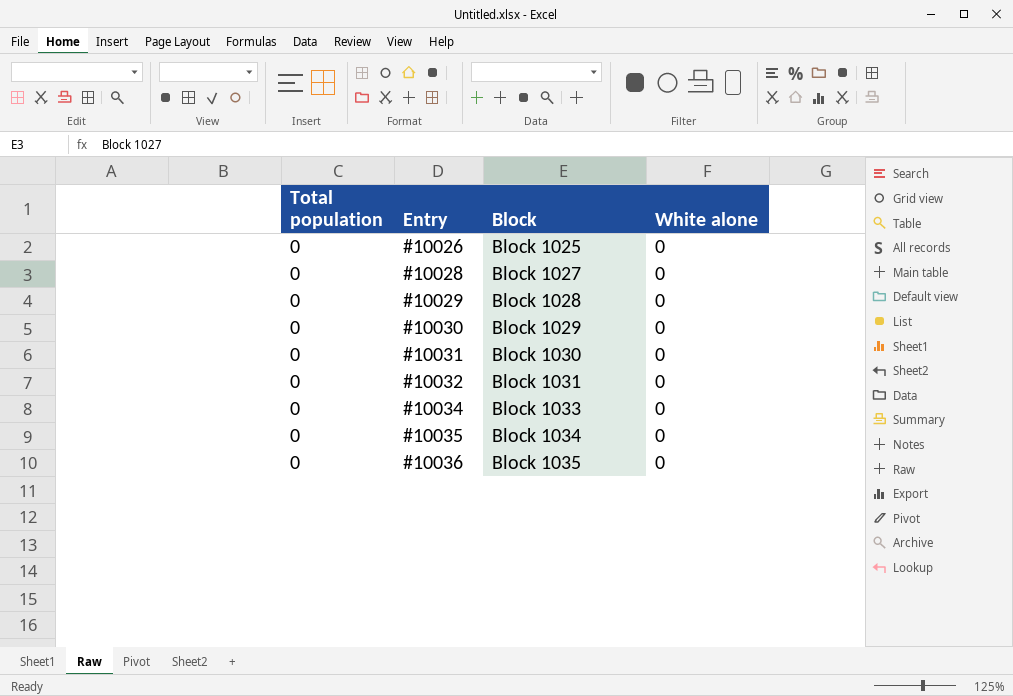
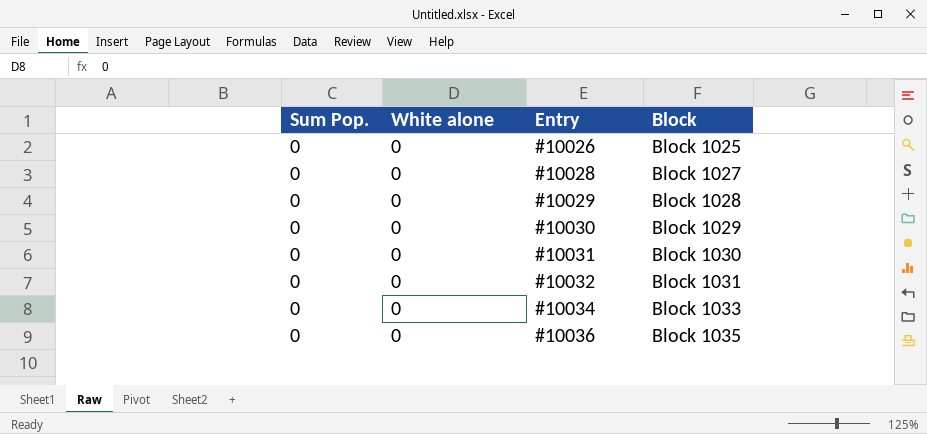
column name: Total population -> Sum Pop.
column White alone | position: 4 -> 2
row #10035: 0 | Block 1034 | 0 -> none

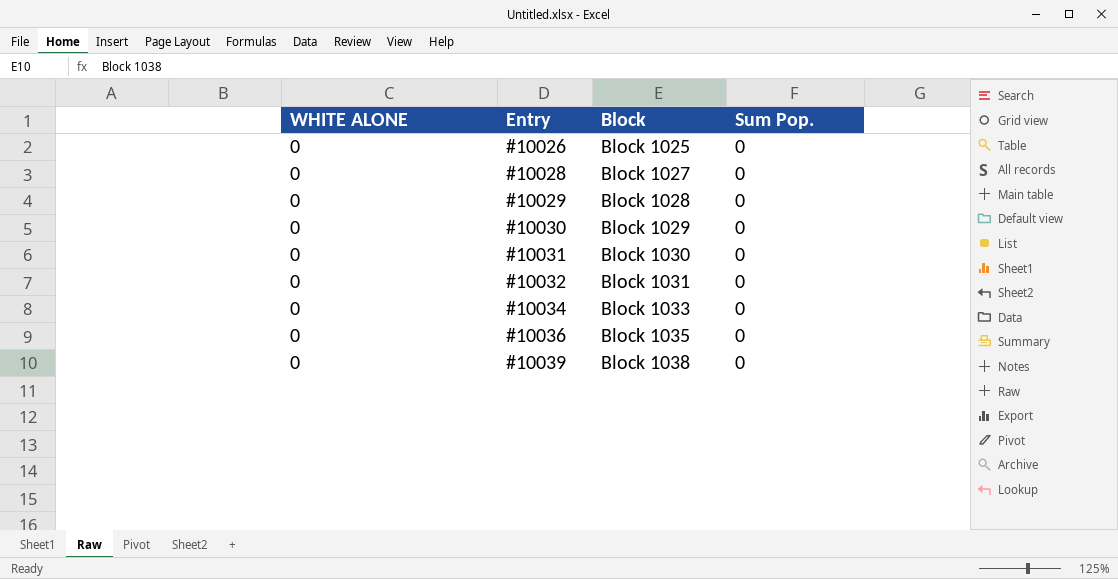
column name: White alone -> WHITE ALONE
column Sum Pop. | position: 1 -> 4
row #10039: none -> 0 | Block 1038 | 0

